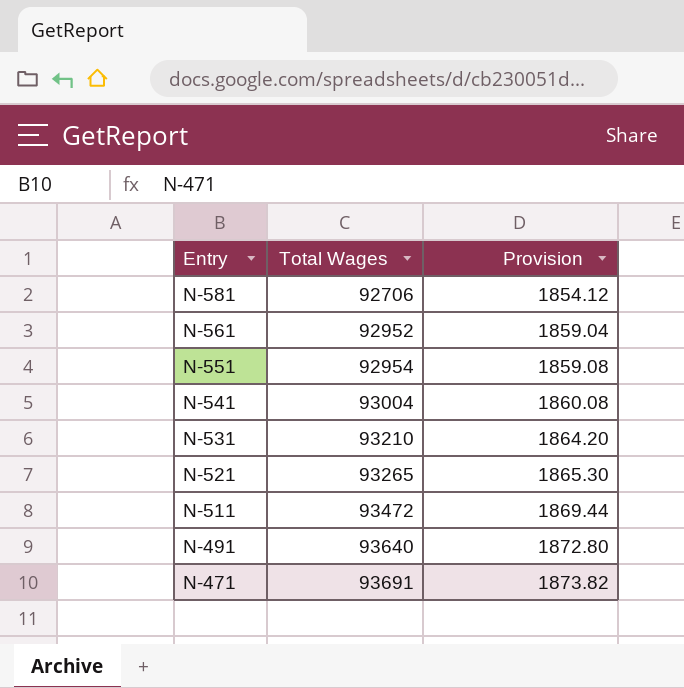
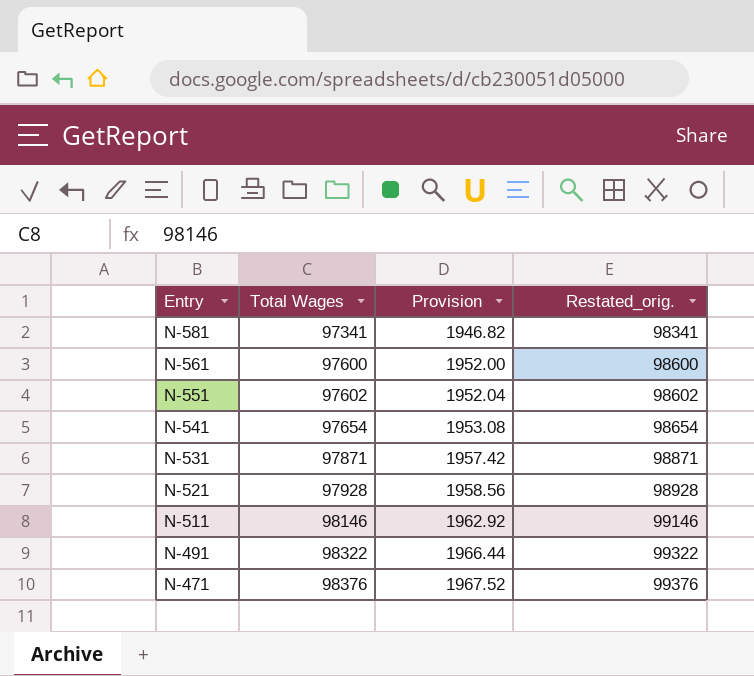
column Restated_orig. | formula: none -> [Total Wages] + 1000
N-581 | Total Wages: 92706 -> 97341
N-581 | Provision: 1854.12 -> 1946.82
N-561 | Total Wages: 92952 -> 97600
N-561 | Provision: 1859.04 -> 1952.00
N-551 | Total Wages: 92954 -> 97602
N-551 | Provision: 1859.08 -> 1952.04
N-541 | Total Wages: 93004 -> 97654
N-541 | Provision: 1860.08 -> 1953.08
N-531 | Total Wages: 93210 -> 97871
N-531 | Provision: 1864.20 -> 1957.42
N-521 | Total Wages: 93265 -> 97928
N-521 | Provision: 1865.30 -> 1958.56
N-511 | Total Wages: 93472 -> 98146
N-511 | Provision: 1869.44 -> 1962.92
N-491 | Total Wages: 93640 -> 98322
N-491 | Provision: 1872.80 -> 1966.44
N-471 | Total Wages: 93691 -> 98376
N-471 | Provision: 1873.82 -> 1967.52

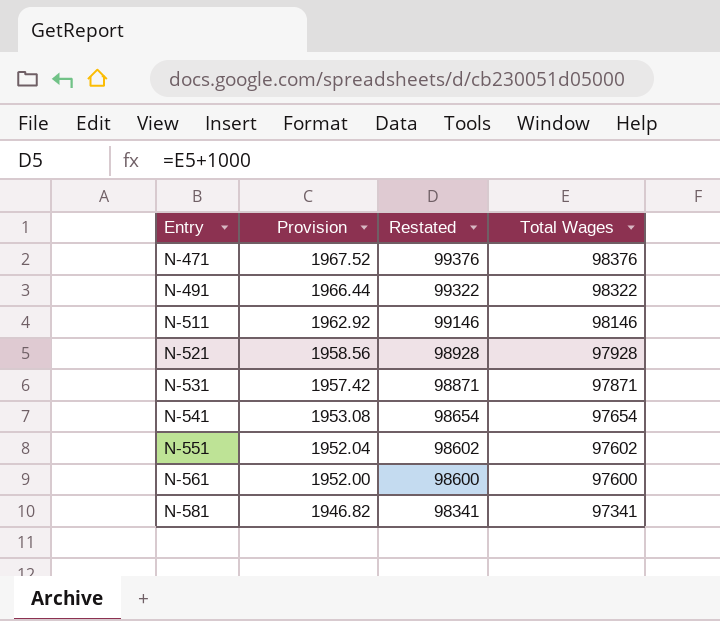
row order: Entry descending -> Entry ascending
column name: Restated_orig. -> Restated
column Total Wages | position: 2 -> 4

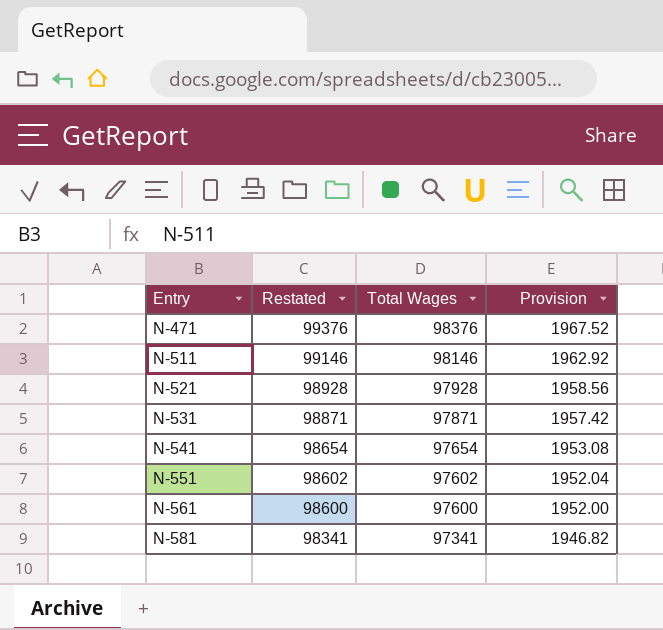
column Provision | position: 2 -> 4
row N-491: 1966.44 | 99322 | 98322 -> none

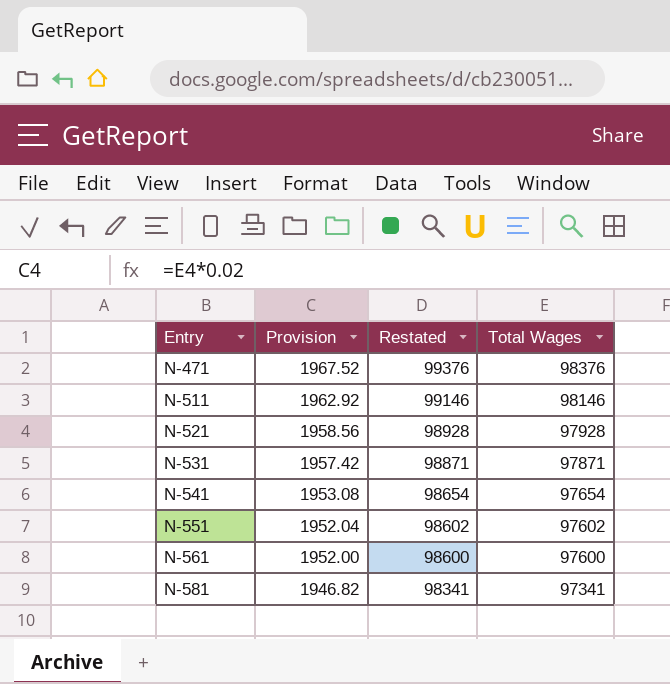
column Provision | position: 4 -> 2

